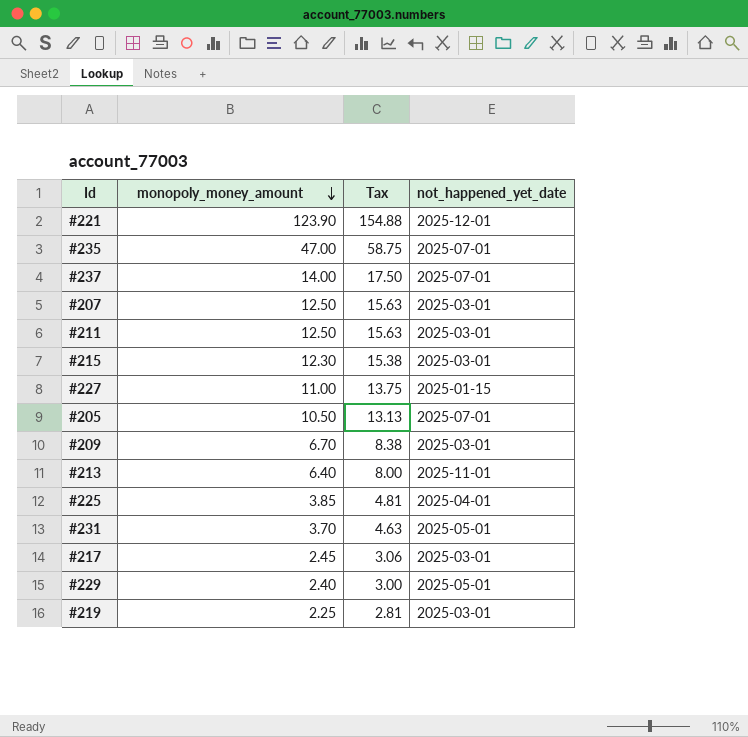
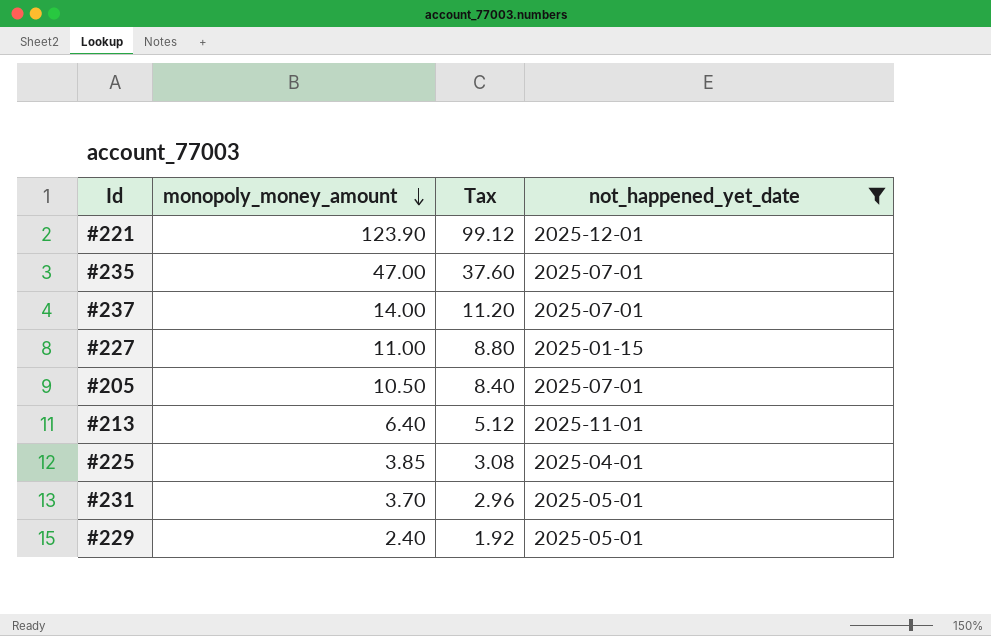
filter: none -> not_happened_yet_date != 2025-03-01
column Tax | formula: [monopoly_money_amount] * 1.25 -> [monopoly_money_amount] * 0.8

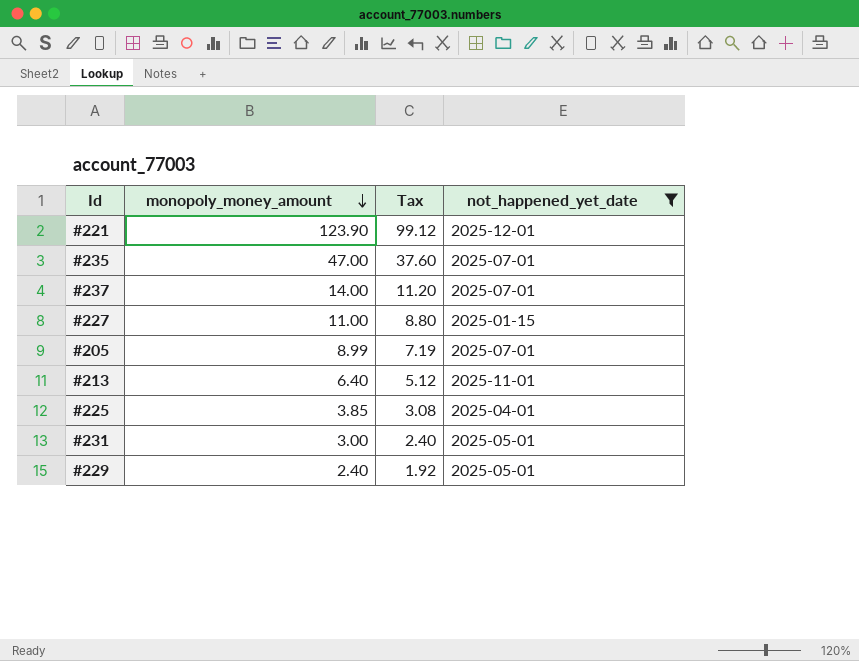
#205 | monopoly_money_amount: 10.50 -> 8.99
#205 | Tax: 8.40 -> 7.19
#231 | monopoly_money_amount: 3.70 -> 3.00
#231 | Tax: 2.96 -> 2.40

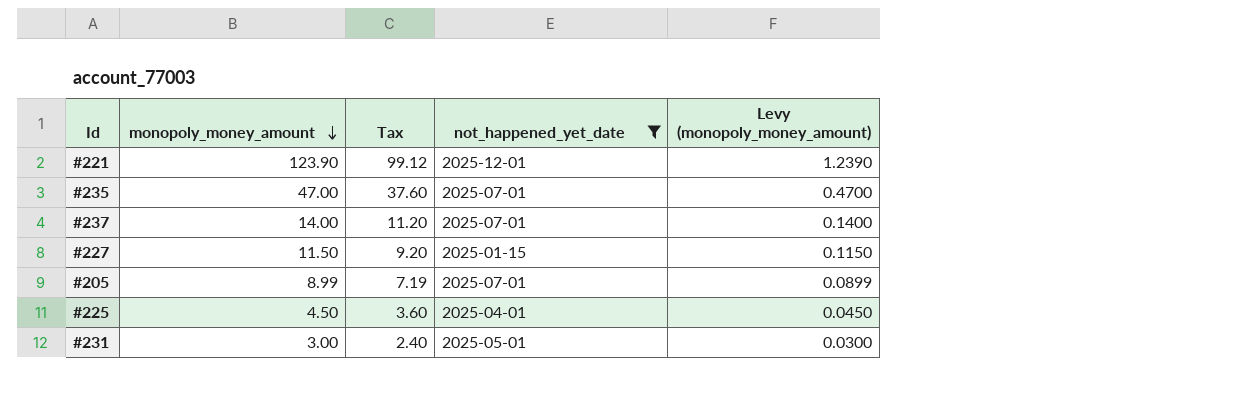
column Levy (monopoly_money_amount) | formula: none -> [monopoly_money_amount] * 0.01
row #213: 6.40 | 5.12 | 2025-11-01 -> none
row #229: 2.40 | 1.92 | 2025-05-01 -> none
#227 | monopoly_money_amount: 11.00 -> 11.50
#227 | Tax: 8.80 -> 9.20
#225 | monopoly_money_amount: 3.85 -> 4.50
#225 | Tax: 3.08 -> 3.60

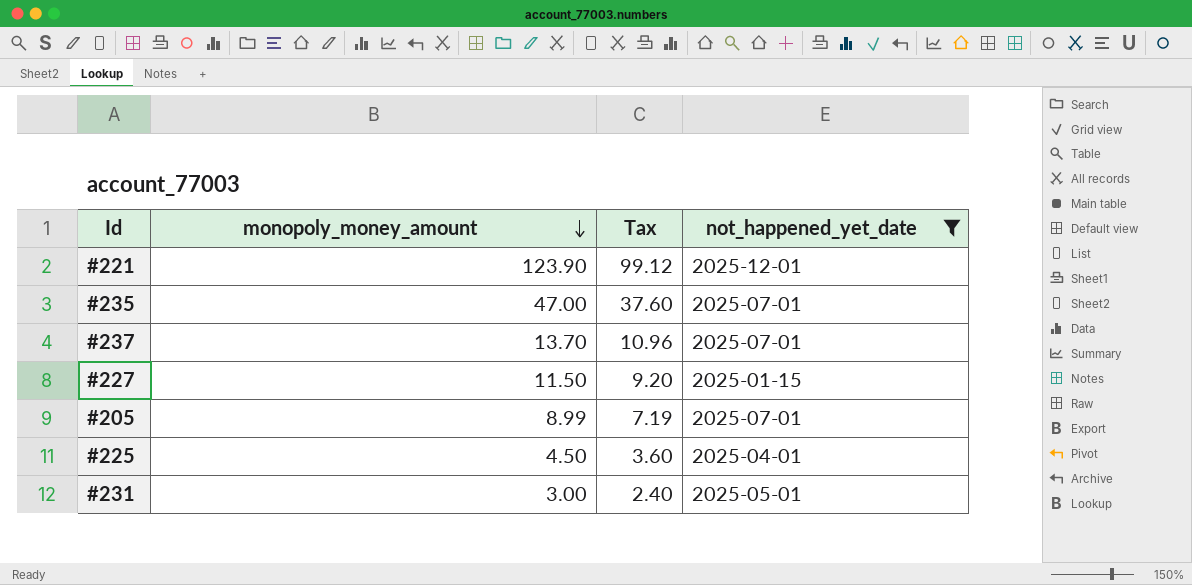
column Levy (monopoly_money_amount) | formula: [monopoly_money_amount] * 0.01 -> none
#237 | monopoly_money_amount: 14.00 -> 13.70
#237 | Tax: 11.20 -> 10.96

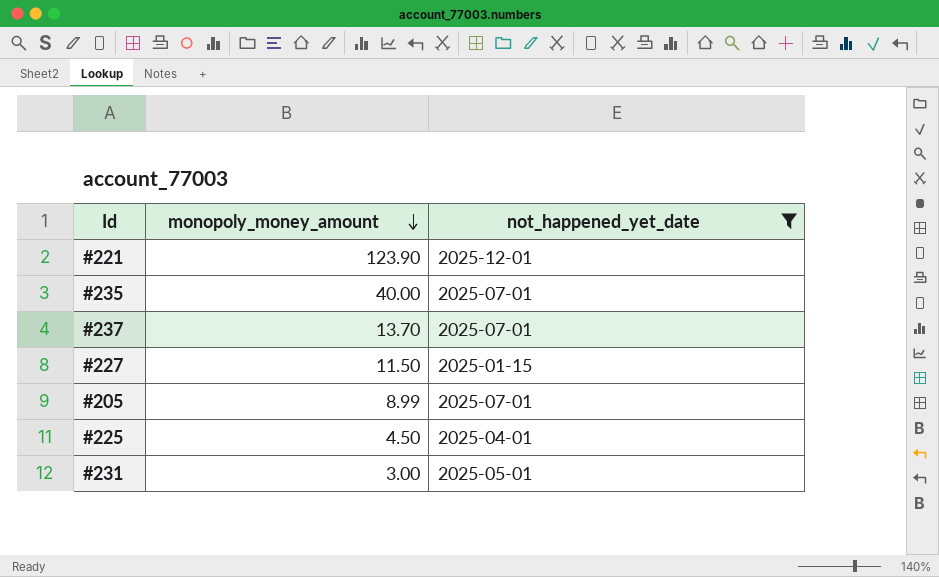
column Tax | formula: [monopoly_money_amount] * 0.8 -> none
#235 | monopoly_money_amount: 47.00 -> 40.00

